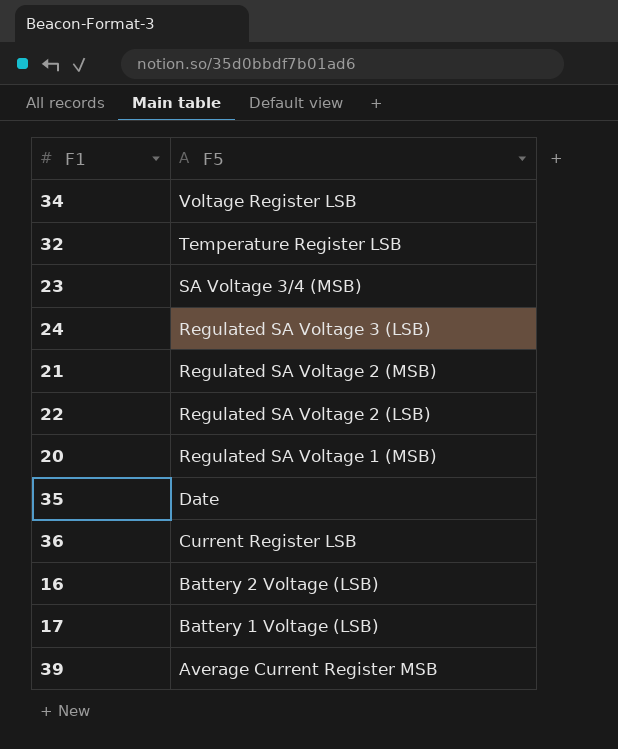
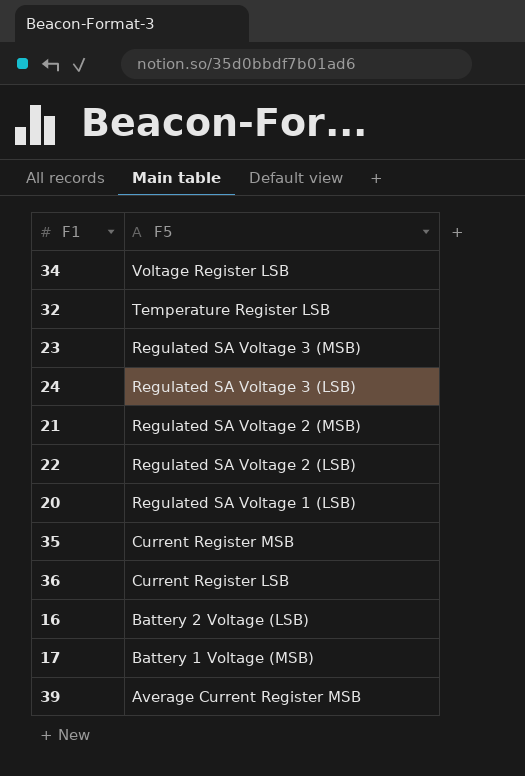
23 | F5: SA Voltage 3/4 (MSB) -> Regulated SA Voltage 3 (MSB)
20 | F5: Regulated SA Voltage 1 (MSB) -> Regulated SA Voltage 1 (LSB)
35 | F5: Date -> Current Register MSB
17 | F5: Battery 1 Voltage (LSB) -> Battery 1 Voltage (MSB)

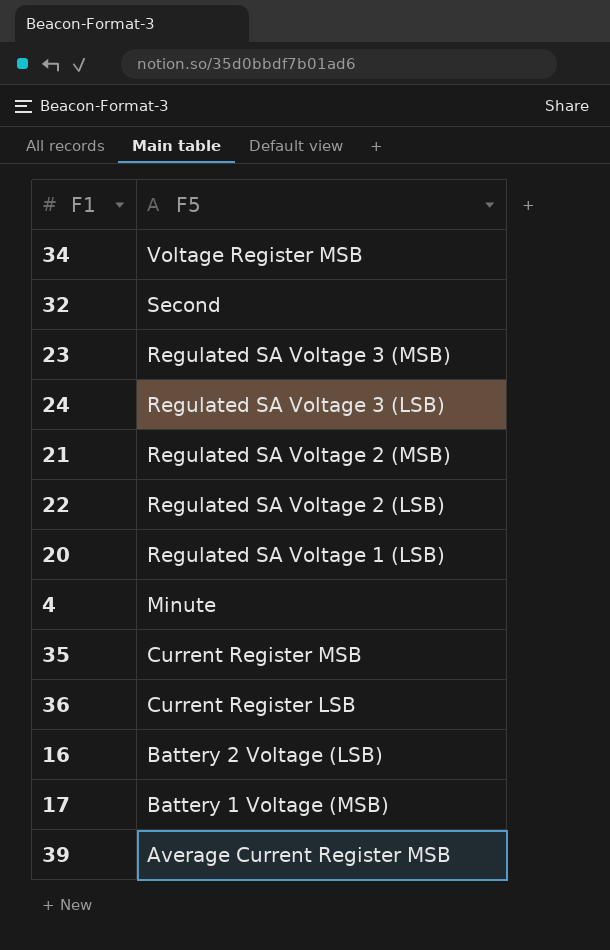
34 | F5: Voltage Register LSB -> Voltage Register MSB
32 | F5: Temperature Register LSB -> Second
row 4: none -> Minute

